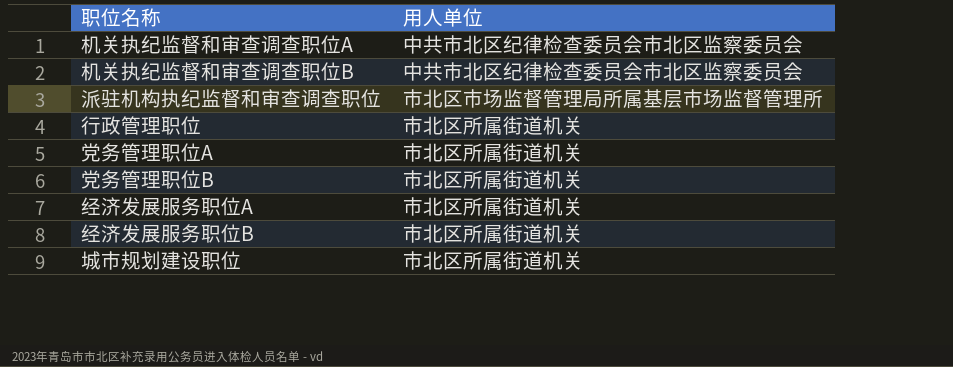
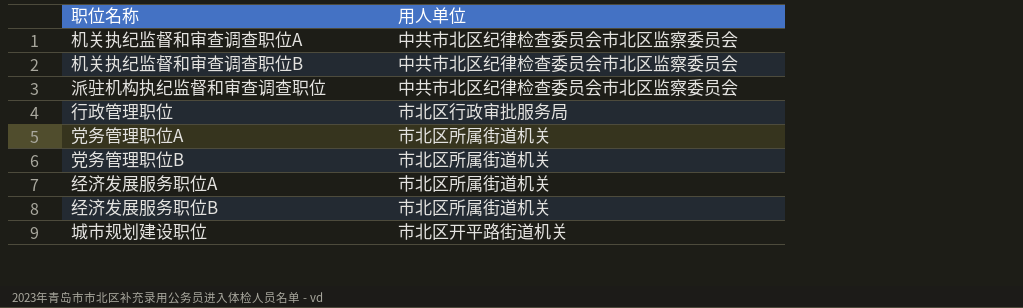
派驻机构执纪监督和审查调查职位 | 用人单位: 市北区市场监督管理局所属基层市场监督管理所 -> 中共市北区纪律检查委员会市北区监察委员会
行政管理职位 | 用人单位: 市北区所属街道机关 -> 市北区行政审批服务局
城市规划建设职位 | 用人单位: 市北区所属街道机关 -> 市北区开平路街道机关

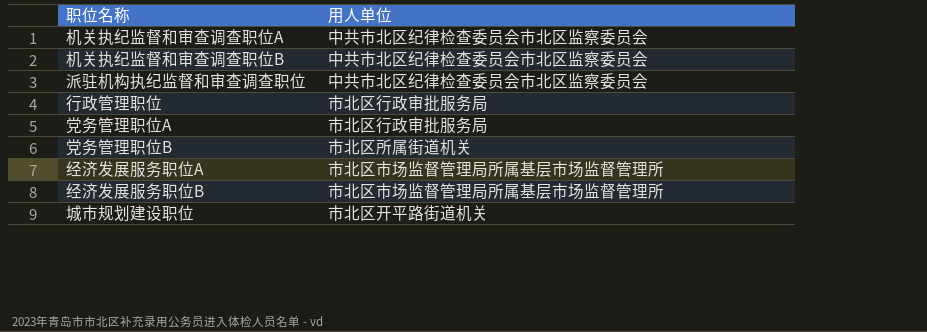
党务管理职位A | 用人单位: 市北区所属街道机关 -> 市北区行政审批服务局
经济发展服务职位A | 用人单位: 市北区所属街道机关 -> 市北区市场监督管理局所属基层市场监督管理所
经济发展服务职位B | 用人单位: 市北区所属街道机关 -> 市北区市场监督管理局所属基层市场监督管理所

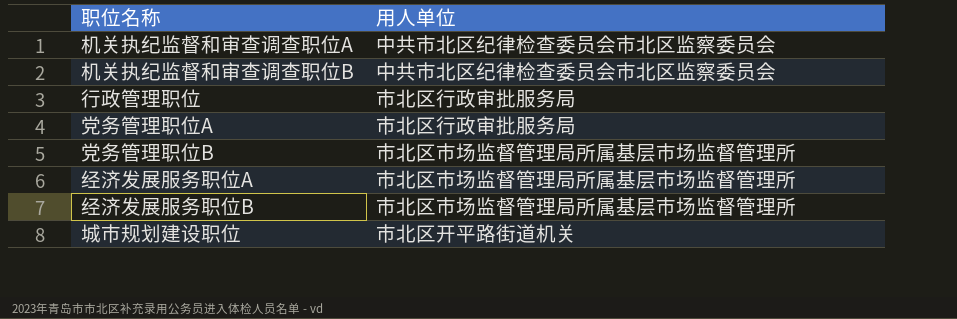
row 派驻机构执纪监督和审查调查职位: 中共市北区纪律检查委员会市北区监察委员会 -> none
党务管理职位B | 用人单位: 市北区所属街道机关 -> 市北区市场监督管理局所属基层市场监督管理所

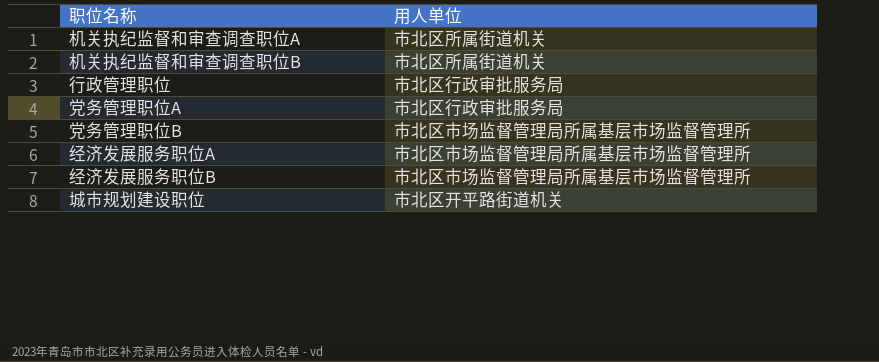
机关执纪监督和审查调查职位A | 用人单位: 中共市北区纪律检查委员会市北区监察委员会 -> 市北区所属街道机关
机关执纪监督和审查调查职位B | 用人单位: 中共市北区纪律检查委员会市北区监察委员会 -> 市北区所属街道机关

